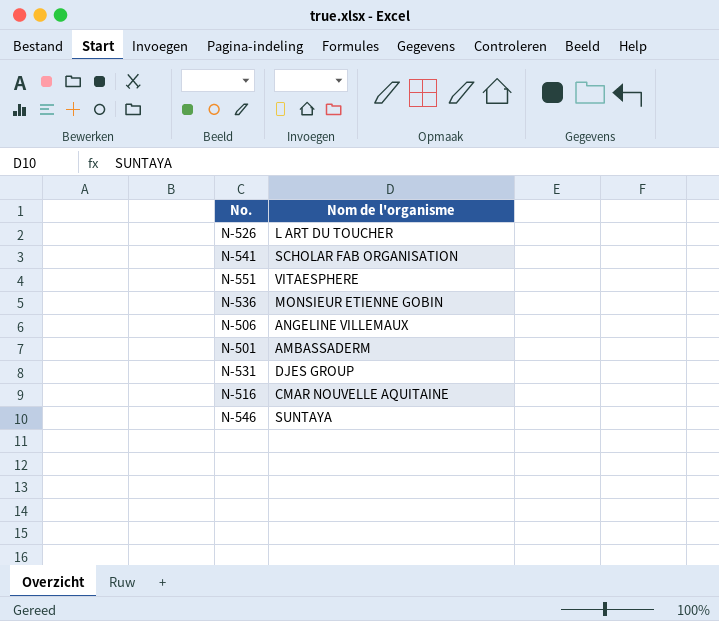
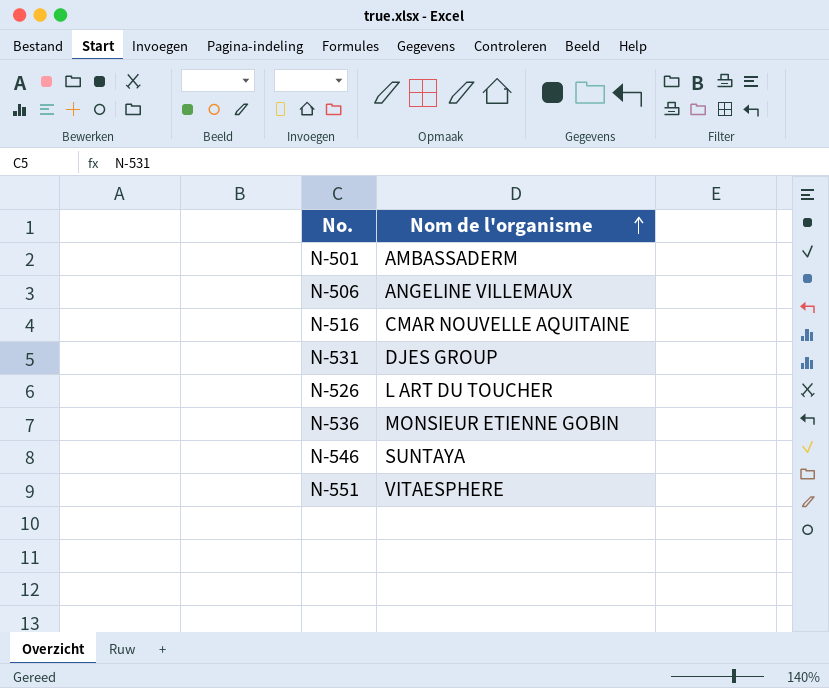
row order: none -> Nom de l'organisme ascending
row N-541: SCHOLAR FAB ORGANISATION -> none

